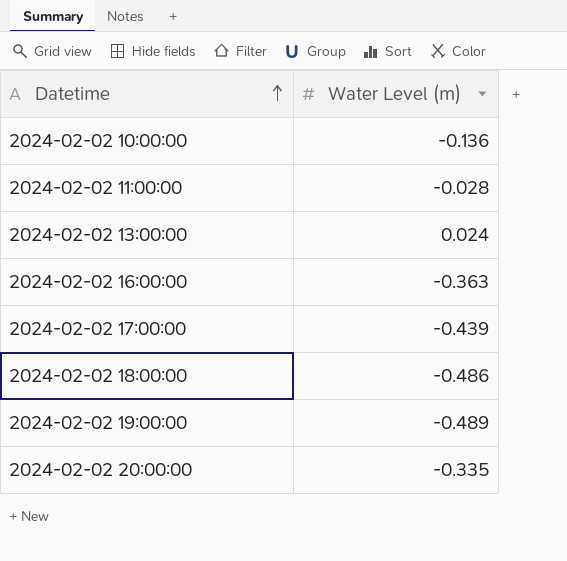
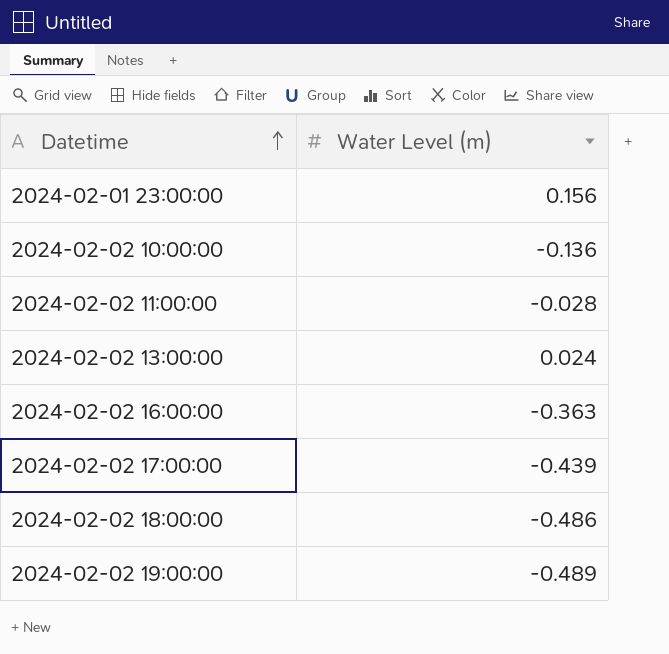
row 2024-02-02 20:00:00: -0.335 -> none
row 2024-02-01 23:00:00: none -> 0.156

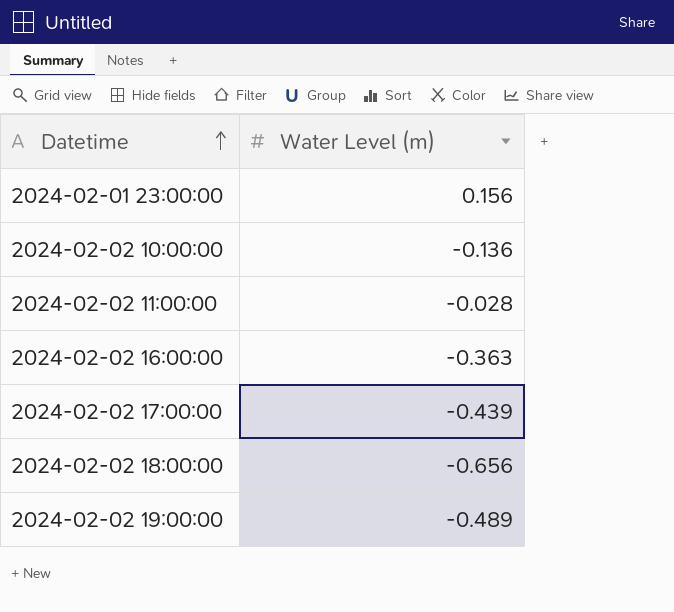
row 2024-02-02 13:00:00: 0.024 -> none
2024-02-02 18:00:00 | Water Level (m): -0.486 -> -0.656

